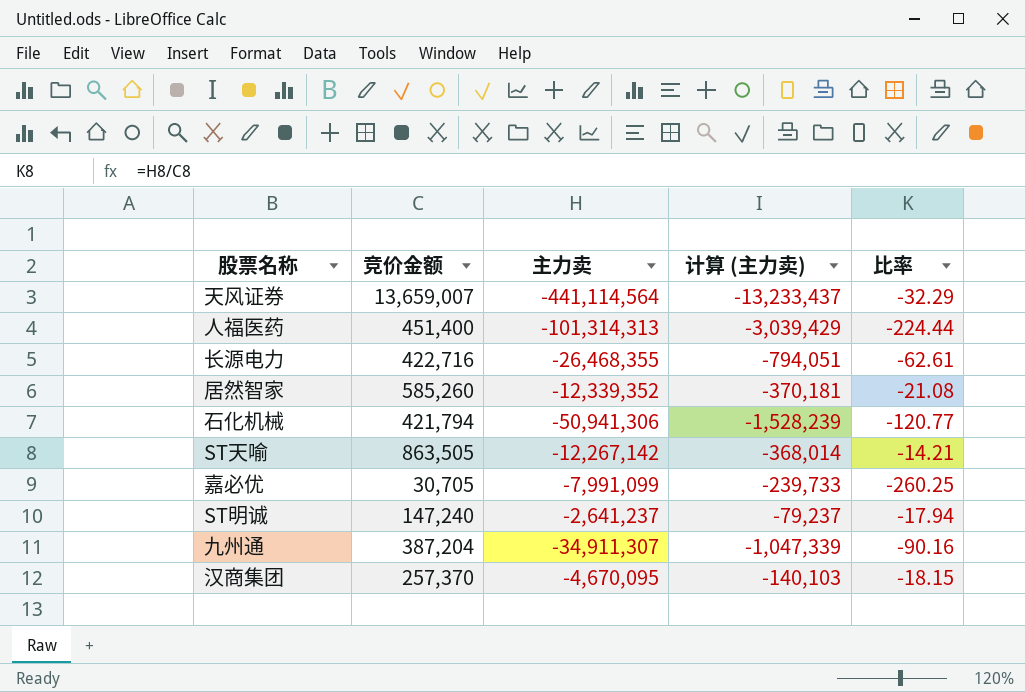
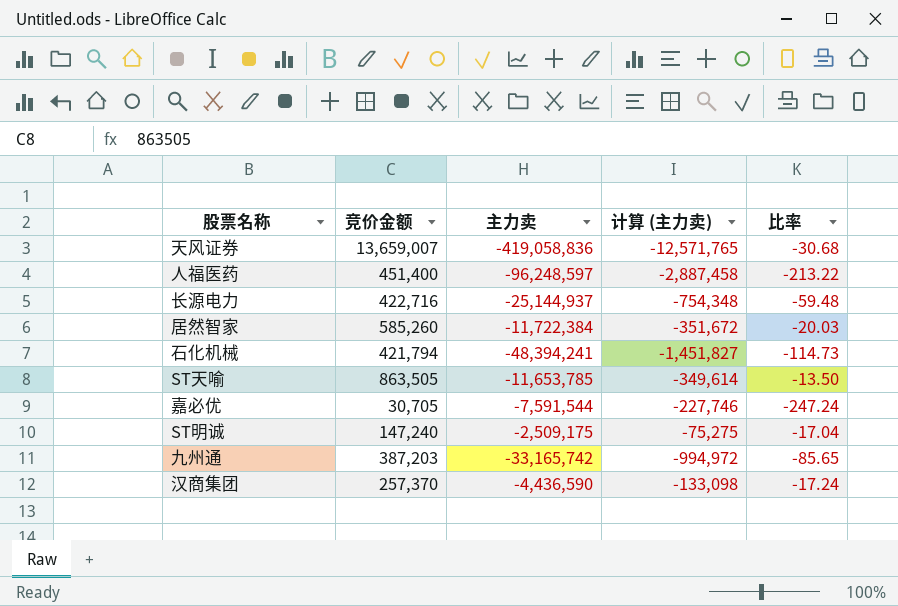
天风证券 | 主力卖: -441,114,564 -> -419,058,836
天风证券 | 计算 (主力卖): -13,233,437 -> -12,571,765
天风证券 | 比率: -32.29 -> -30.68
人福医药 | 主力卖: -101,314,313 -> -96,248,597
人福医药 | 计算 (主力卖): -3,039,429 -> -2,887,458
人福医药 | 比率: -224.44 -> -213.22
长源电力 | 主力卖: -26,468,355 -> -25,144,937
长源电力 | 计算 (主力卖): -794,051 -> -754,348
长源电力 | 比率: -62.61 -> -59.48
居然智家 | 主力卖: -12,339,352 -> -11,722,384
居然智家 | 计算 (主力卖): -370,181 -> -351,672
居然智家 | 比率: -21.08 -> -20.03
石化机械 | 主力卖: -50,941,306 -> -48,394,241
石化机械 | 计算 (主力卖): -1,528,239 -> -1,451,827
石化机械 | 比率: -120.77 -> -114.73
ST天喻 | 主力卖: -12,267,142 -> -11,653,785
ST天喻 | 计算 (主力卖): -368,014 -> -349,614
ST天喻 | 比率: -14.21 -> -13.50
嘉必优 | 主力卖: -7,991,099 -> -7,591,544
嘉必优 | 计算 (主力卖): -239,733 -> -227,746
嘉必优 | 比率: -260.25 -> -247.24
ST明诚 | 主力卖: -2,641,237 -> -2,509,175
ST明诚 | 计算 (主力卖): -79,237 -> -75,275
ST明诚 | 比率: -17.94 -> -17.04
九州通 | 竞价金额: 387,204 -> 387,203
九州通 | 主力卖: -34,911,307 -> -33,165,742
九州通 | 计算 (主力卖): -1,047,339 -> -994,972
九州通 | 比率: -90.16 -> -85.65
汉商集团 | 主力卖: -4,670,095 -> -4,436,590
汉商集团 | 计算 (主力卖): -140,103 -> -133,098
汉商集团 | 比率: -18.15 -> -17.24

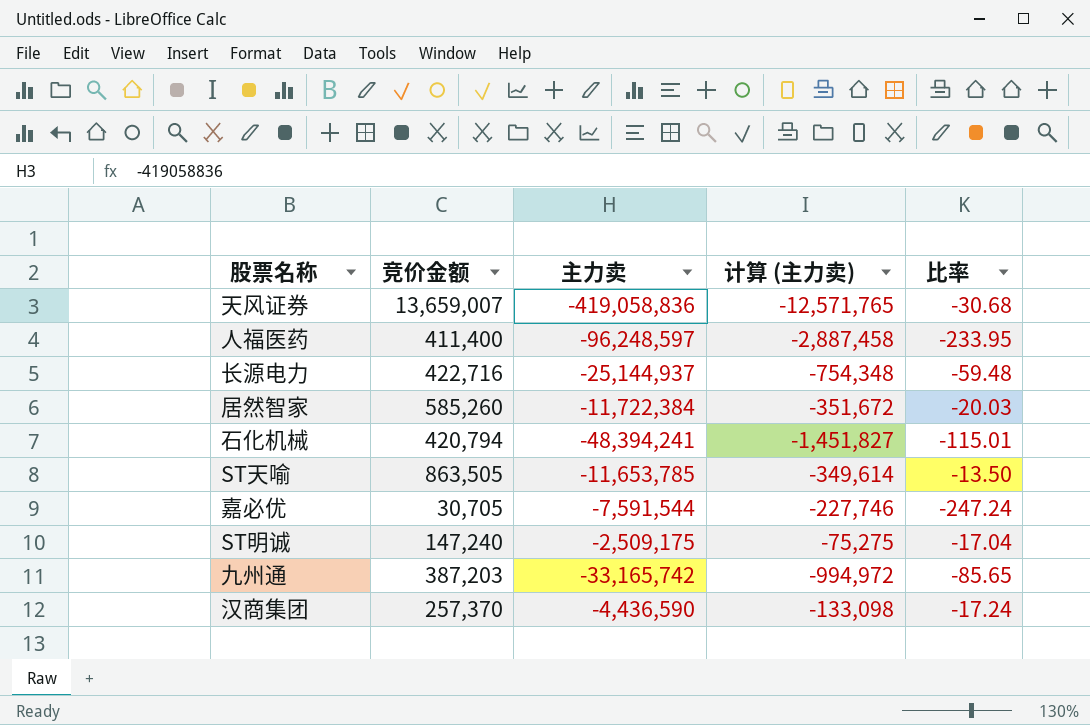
人福医药 | 竞价金额: 451,400 -> 411,400
人福医药 | 比率: -213.22 -> -233.95
石化机械 | 竞价金额: 421,794 -> 420,794
石化机械 | 比率: -114.73 -> -115.01

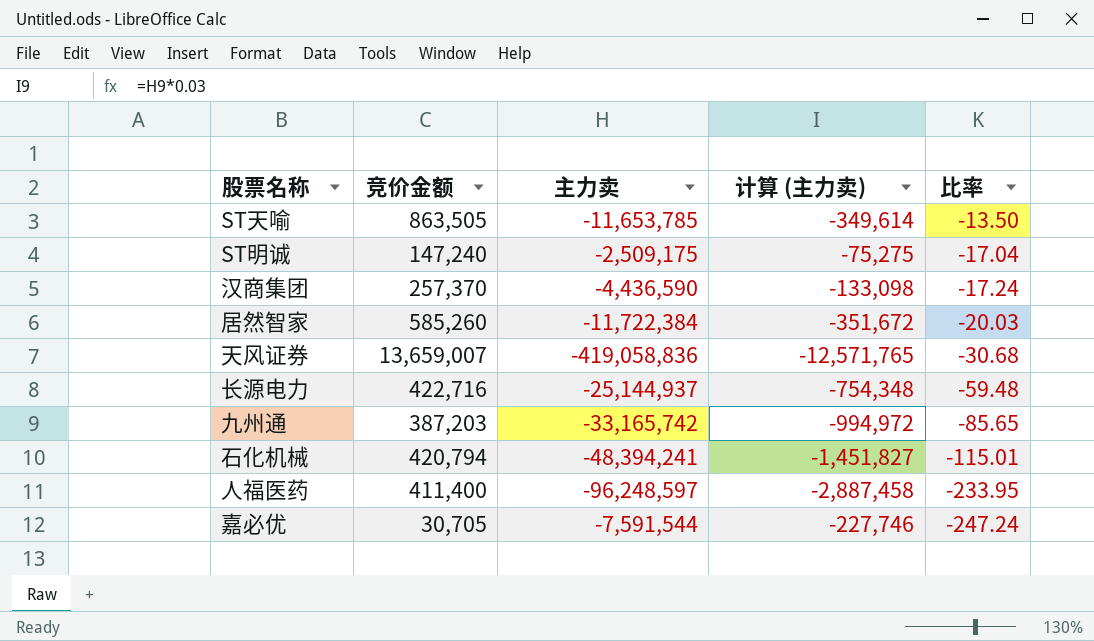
row order: none -> 比率 descending

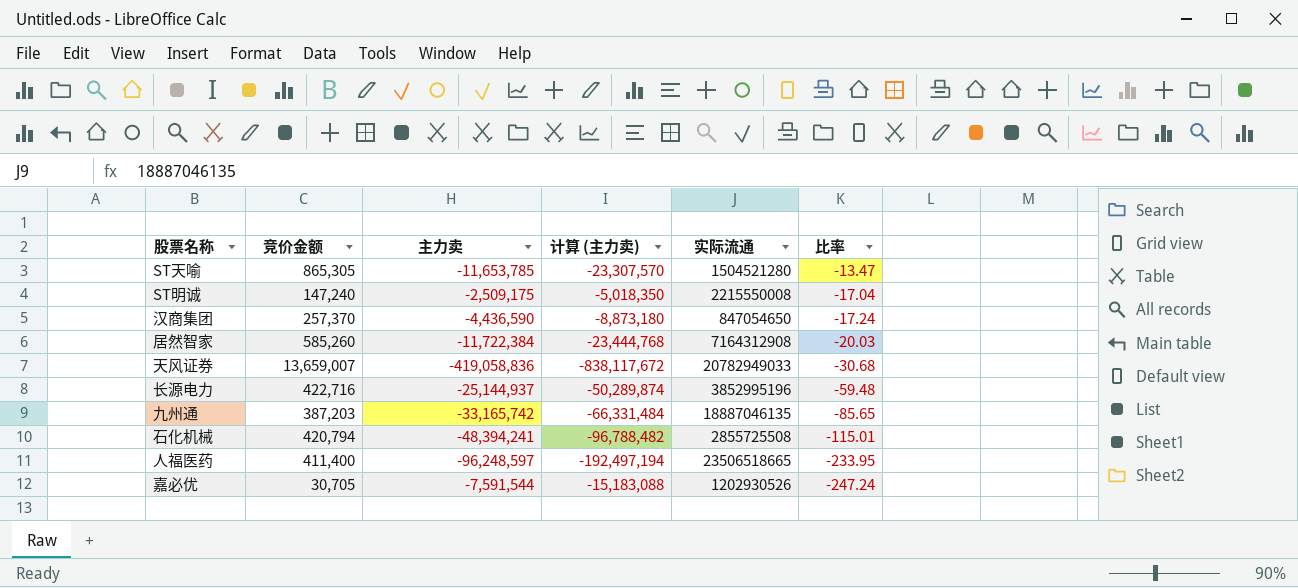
column 计算 (主力卖) | formula: [主力卖] * 0.03 -> [主力卖] * 2
column 实际流通 | position: none -> 5
ST天喻 | 竞价金额: 863,505 -> 865,305
ST天喻 | 比率: -13.50 -> -13.47

